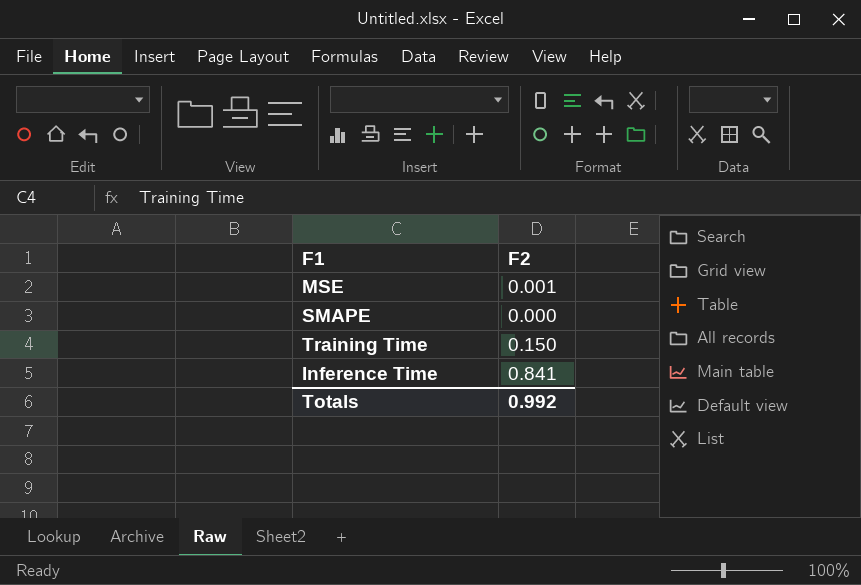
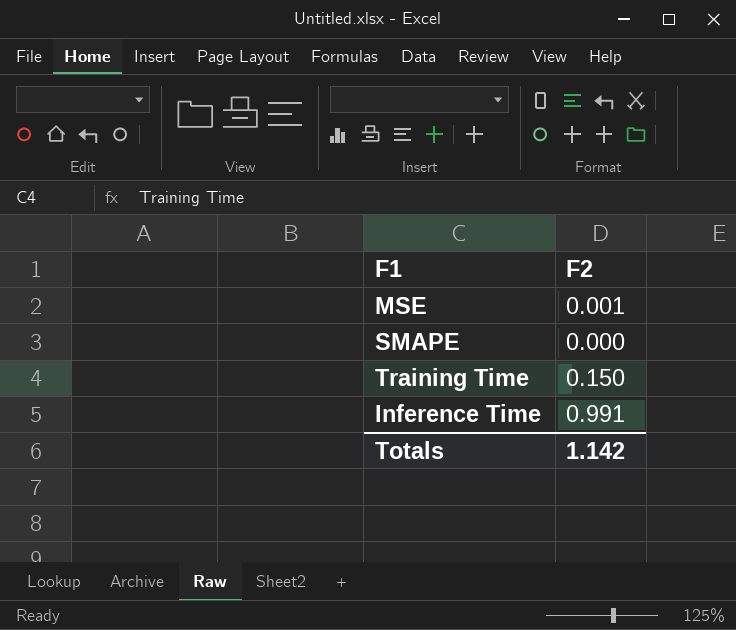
Inference Time | F2: 0.841 -> 0.991
Totals | F2: 0.992 -> 1.142

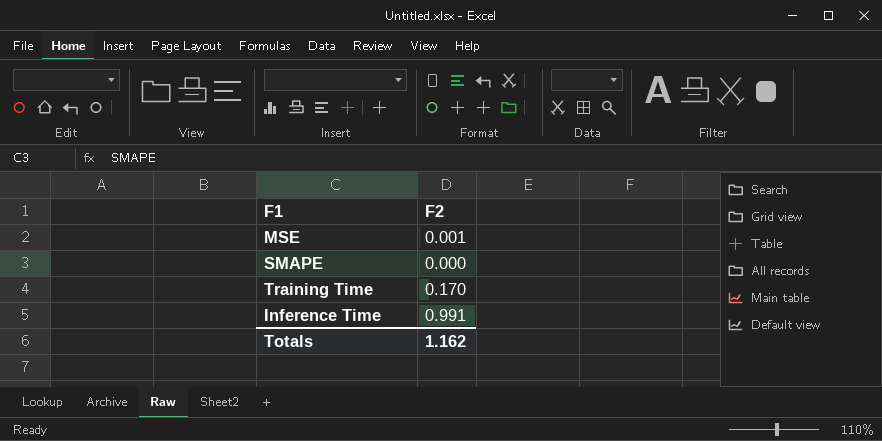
Training Time | F2: 0.150 -> 0.170
Totals | F2: 1.142 -> 1.162

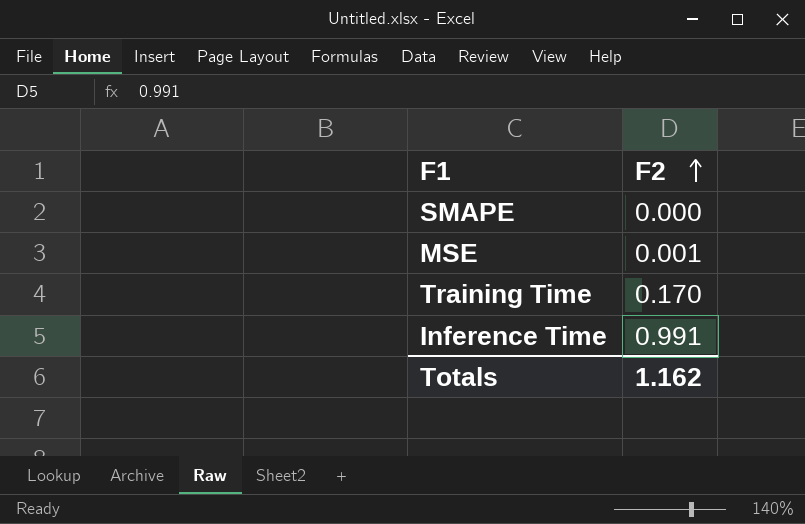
row order: none -> F2 ascending

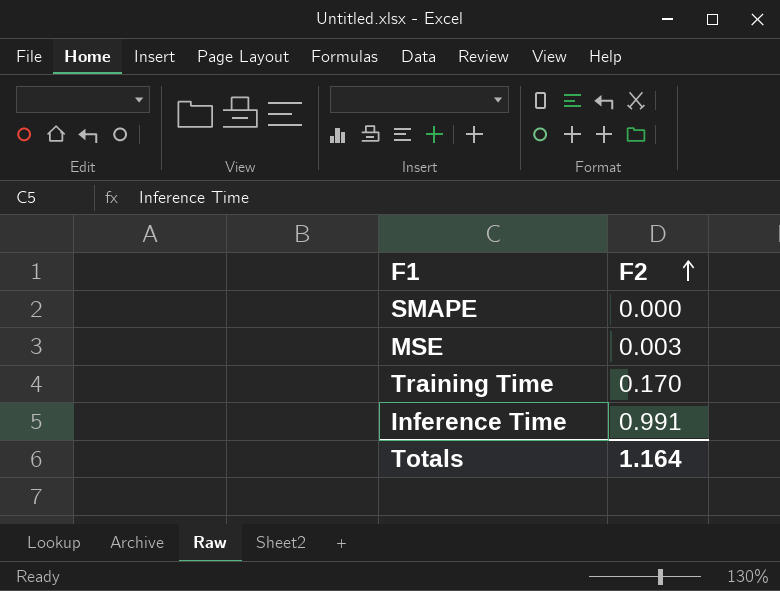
MSE | F2: 0.001 -> 0.003
Totals | F2: 1.162 -> 1.164

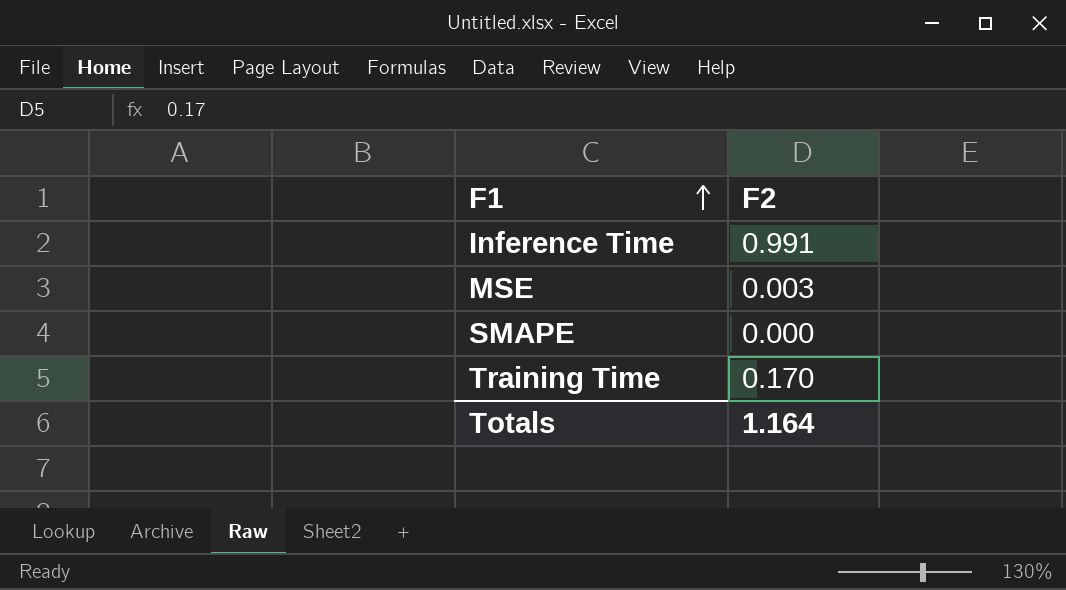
row order: F2 ascending -> F1 ascending

